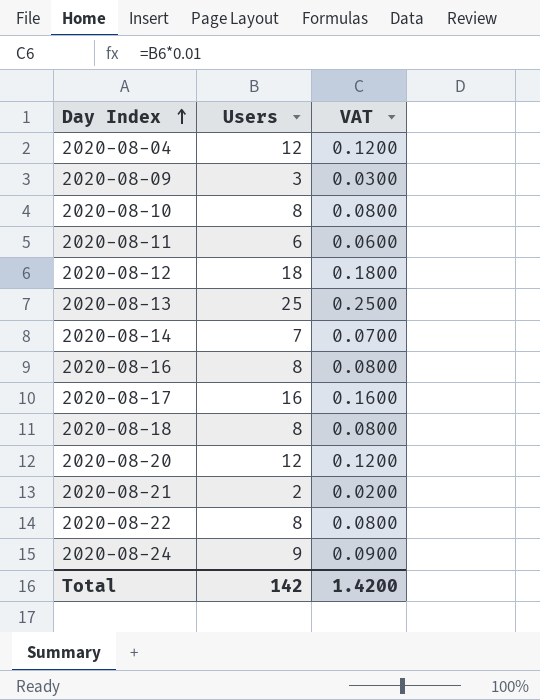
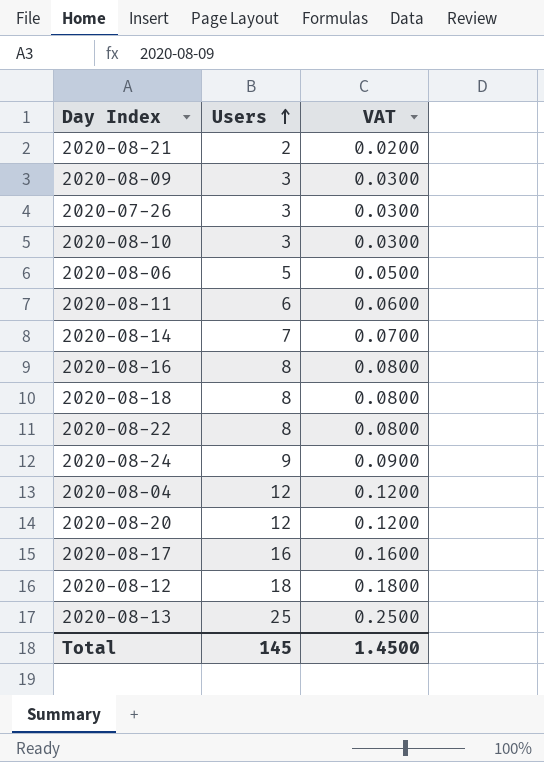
row order: Day Index ascending -> Users ascending
row 2020-07-26: none -> 3 | 0.0300
2020-08-10 | Users: 8 -> 3
2020-08-10 | VAT: 0.0800 -> 0.0300
row 2020-08-06: none -> 5 | 0.0500
Total | Users: 142 -> 145
Total | VAT: 1.4200 -> 1.4500

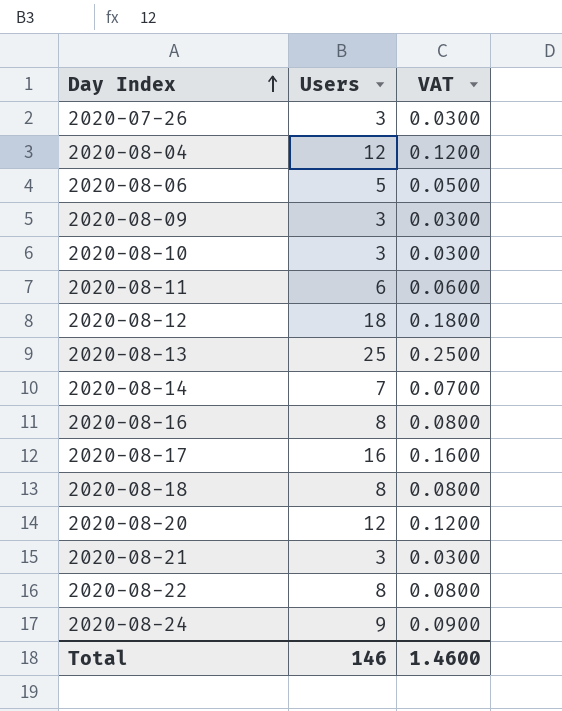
row order: Users ascending -> Day Index ascending
2020-08-21 | Users: 2 -> 3
2020-08-21 | VAT: 0.0200 -> 0.0300
Total | Users: 145 -> 146
Total | VAT: 1.4500 -> 1.4600

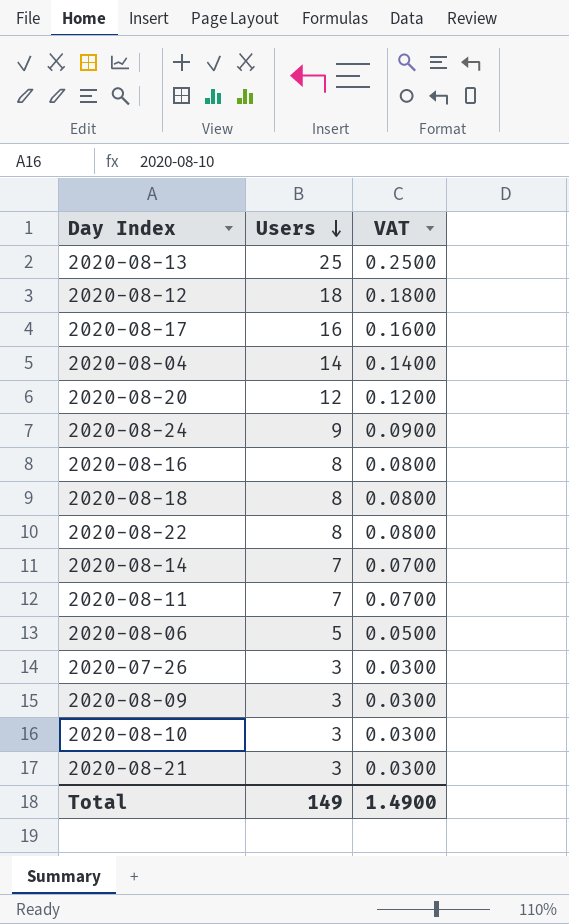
row order: Day Index ascending -> Users descending
2020-08-04 | Users: 12 -> 14
2020-08-04 | VAT: 0.1200 -> 0.1400
2020-08-11 | Users: 6 -> 7
2020-08-11 | VAT: 0.0600 -> 0.0700
Total | Users: 146 -> 149
Total | VAT: 1.4600 -> 1.4900

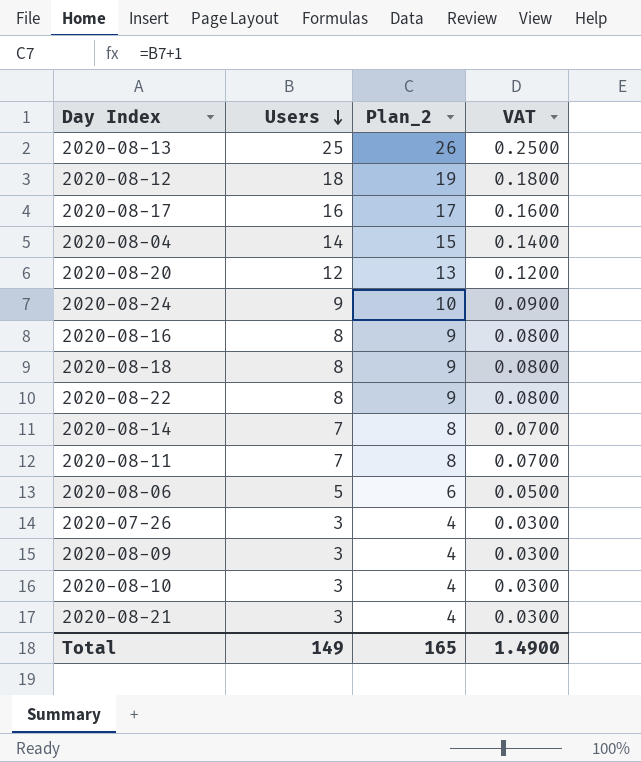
column Plan_2 | formula: none -> [Users] + 1

